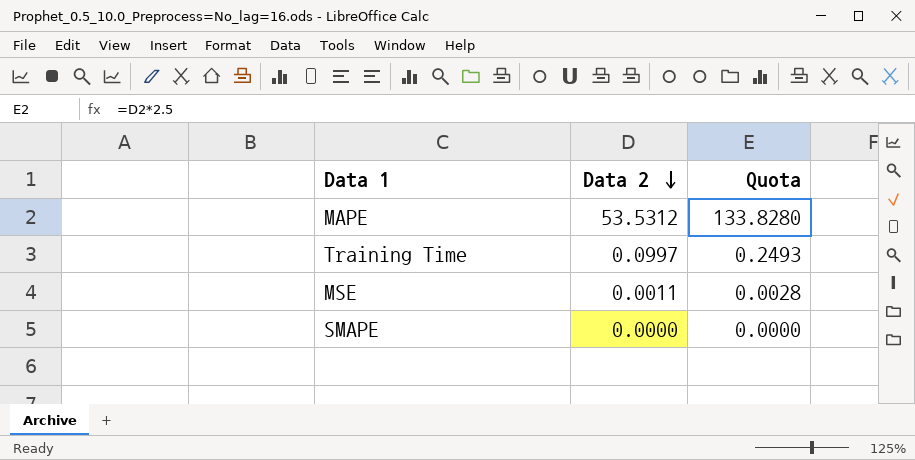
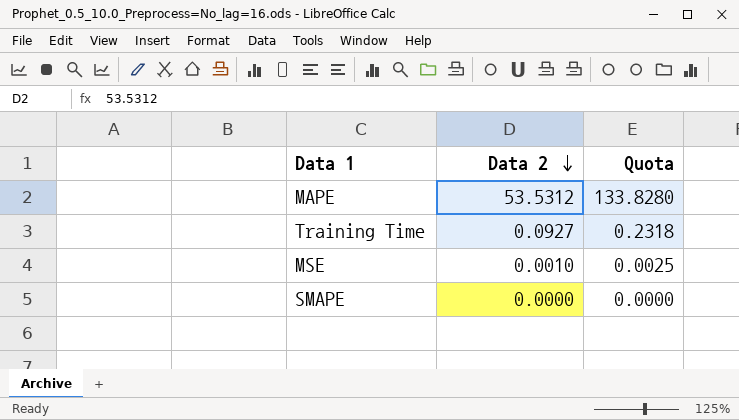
Training Time | Data 2: 0.0997 -> 0.0927
Training Time | Quota: 0.2493 -> 0.2318
MSE | Data 2: 0.0011 -> 0.0010
MSE | Quota: 0.0028 -> 0.0025

